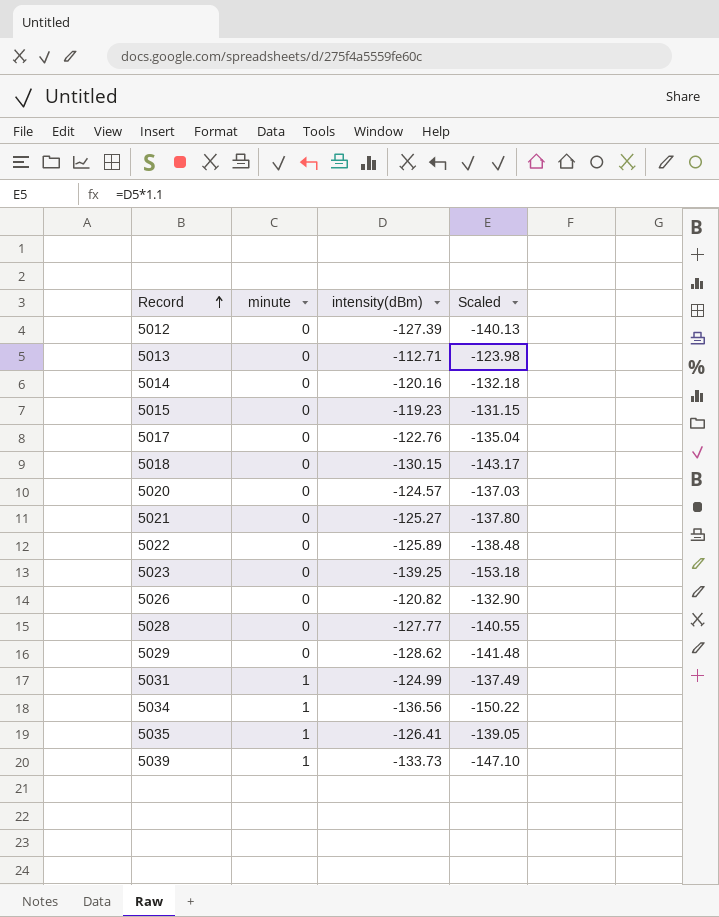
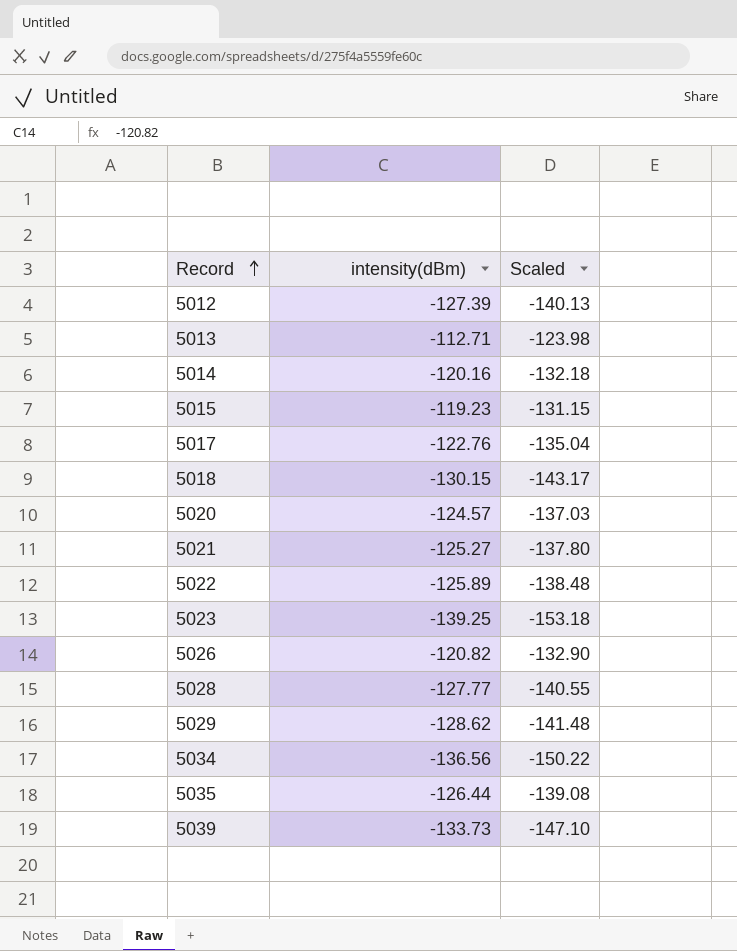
column minute | position: 2 -> none
row 5031: 1 | -124.99 | -137.49 -> none
5035 | intensity(dBm): -126.41 -> -126.44
5035 | Scaled: -139.05 -> -139.08

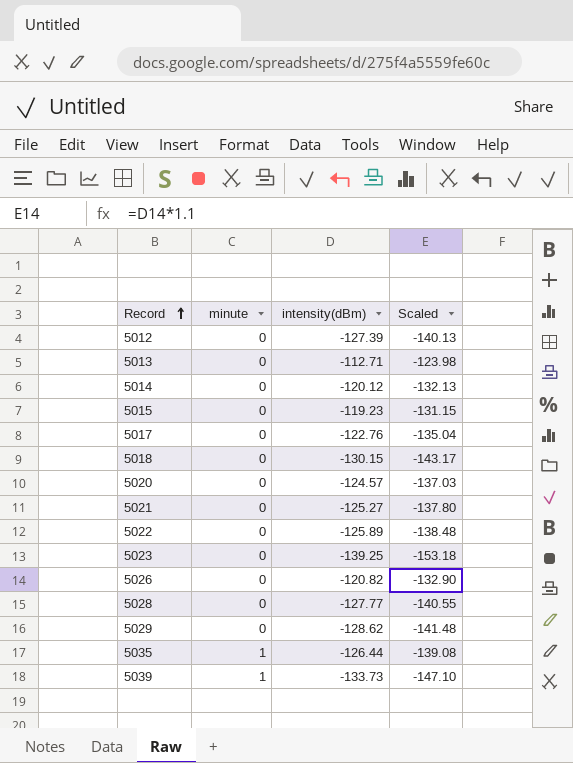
column minute | position: none -> 2
row 5034: -136.56 | -150.22 -> none
5014 | intensity(dBm): -120.16 -> -120.12
5014 | Scaled: -132.18 -> -132.13

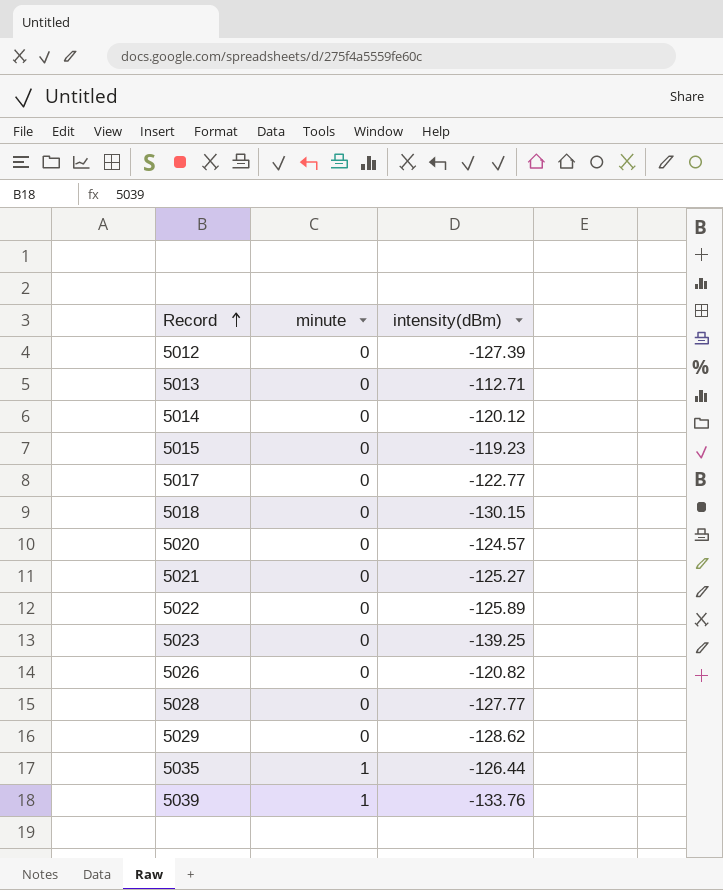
column Scaled | formula: [intensity(dBm)] * 1.1 -> none
5017 | intensity(dBm): -122.76 -> -122.77
5039 | intensity(dBm): -133.73 -> -133.76

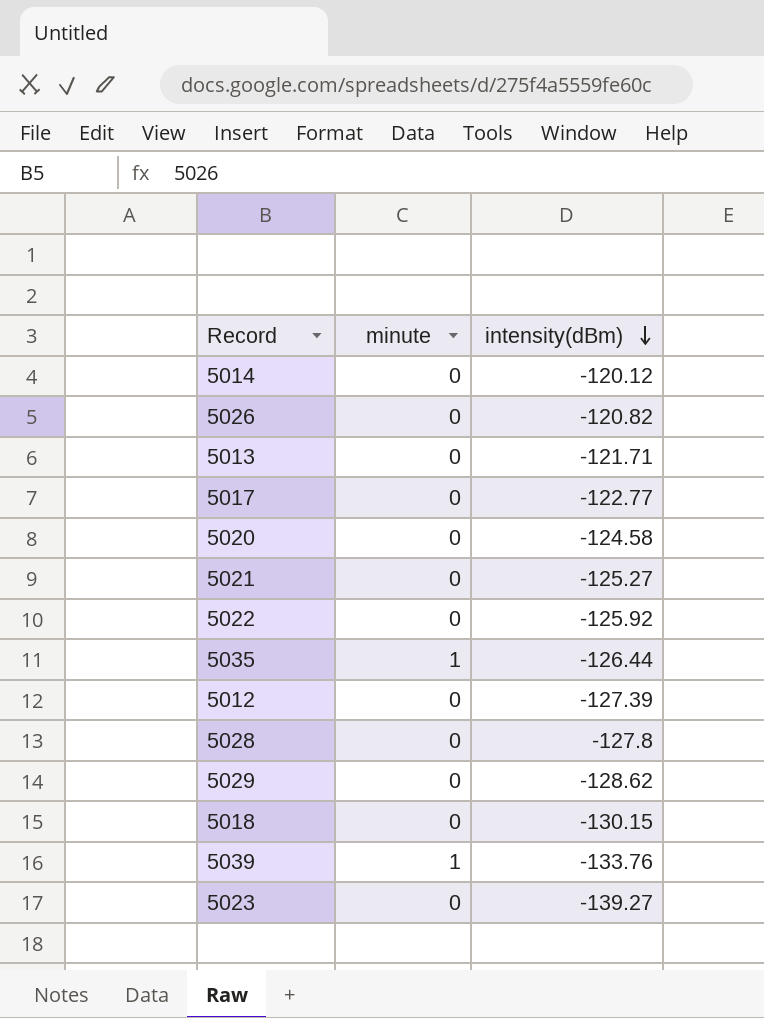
row order: Record ascending -> intensity(dBm) descending
row 5015: 0 | -119.23 -> none
5013 | intensity(dBm): -112.71 -> -121.71
5020 | intensity(dBm): -124.57 -> -124.58
5022 | intensity(dBm): -125.89 -> -125.92
5028 | intensity(dBm): -127.77 -> -127.8
5023 | intensity(dBm): -139.25 -> -139.27

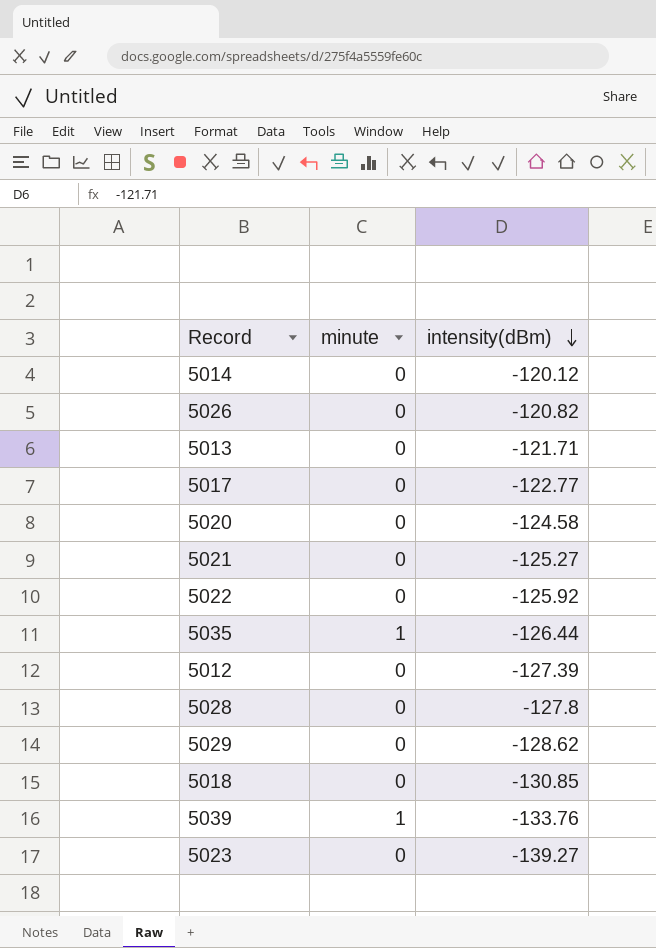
5018 | intensity(dBm): -130.15 -> -130.85

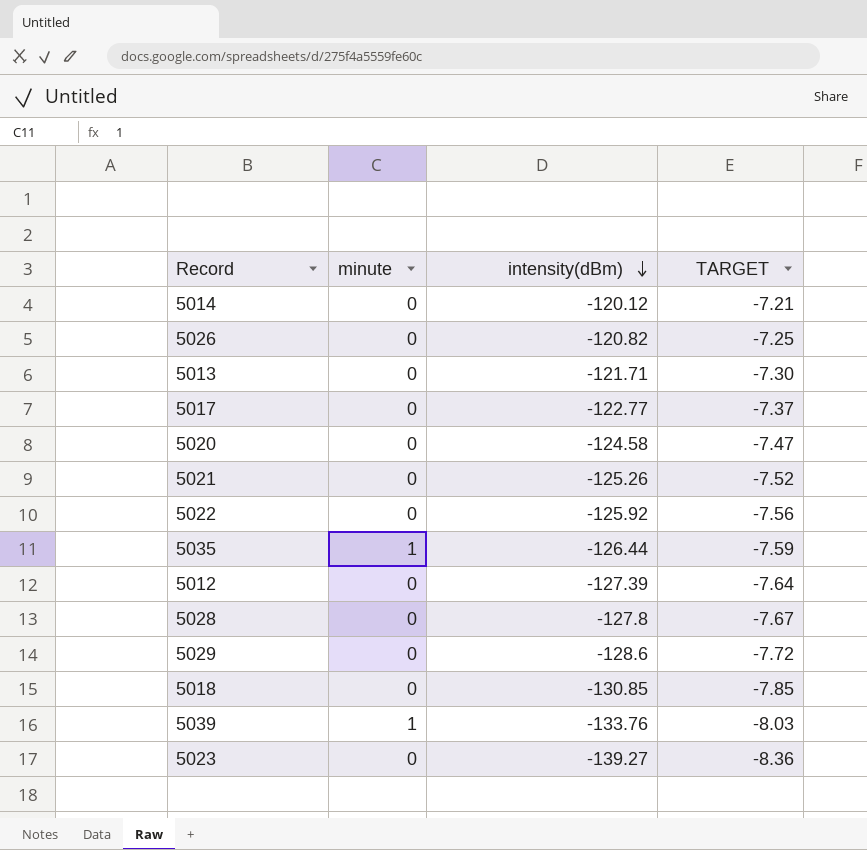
column TARGET | formula: none -> [intensity(dBm)] * 0.06
5021 | intensity(dBm): -125.27 -> -125.26
5029 | intensity(dBm): -128.62 -> -128.6

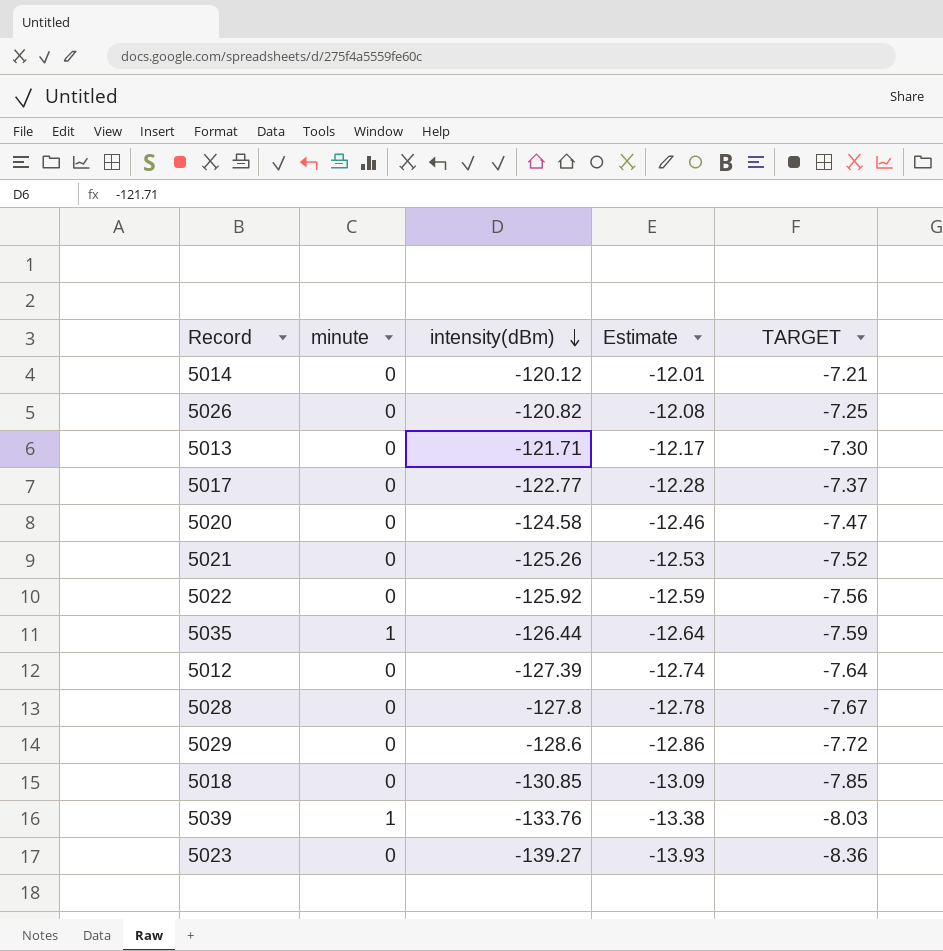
column Estimate | formula: none -> [intensity(dBm)] * 0.1

